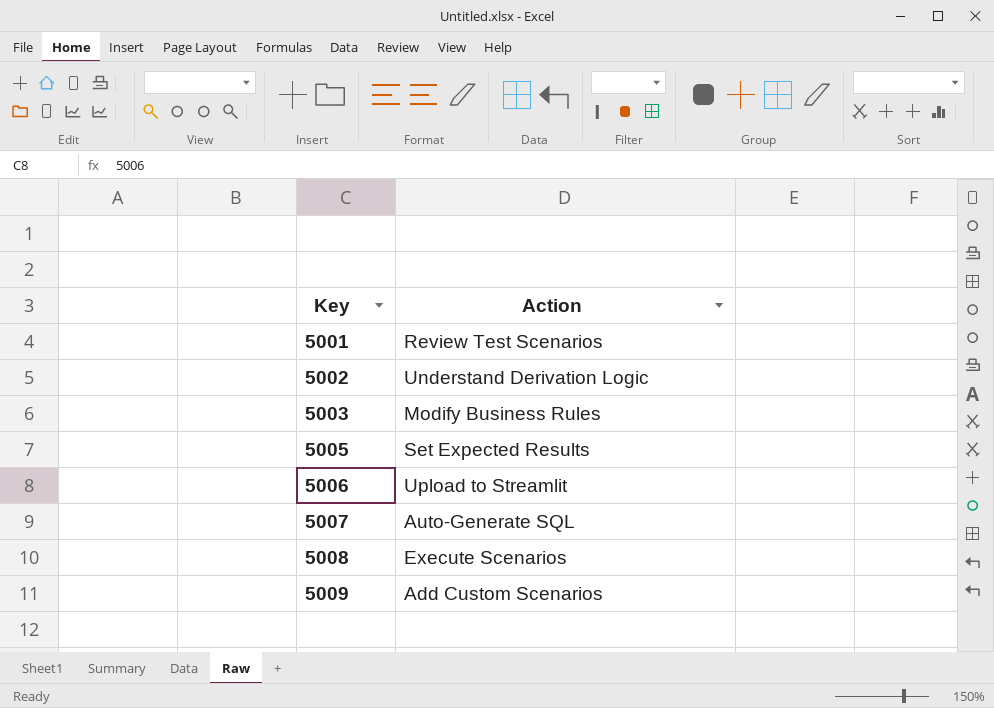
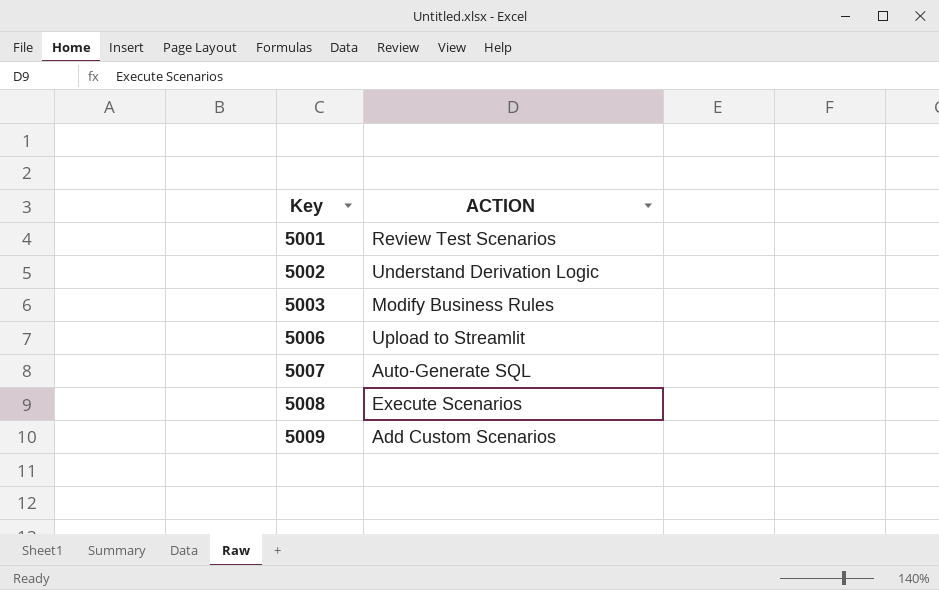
column name: Action -> ACTION
row 5005: Set Expected Results -> none

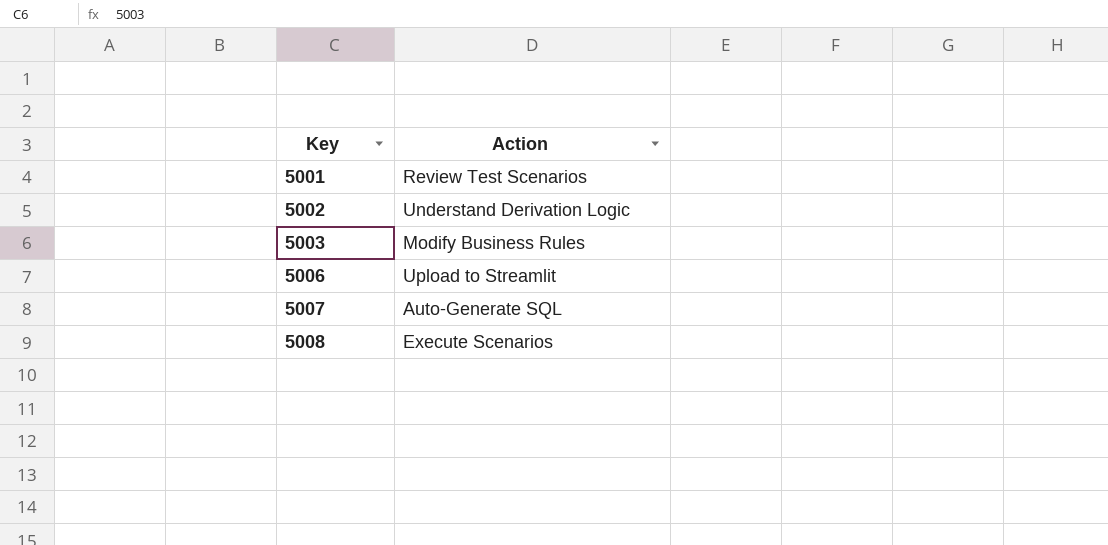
column name: ACTION -> Action
row 5009: Add Custom Scenarios -> none

